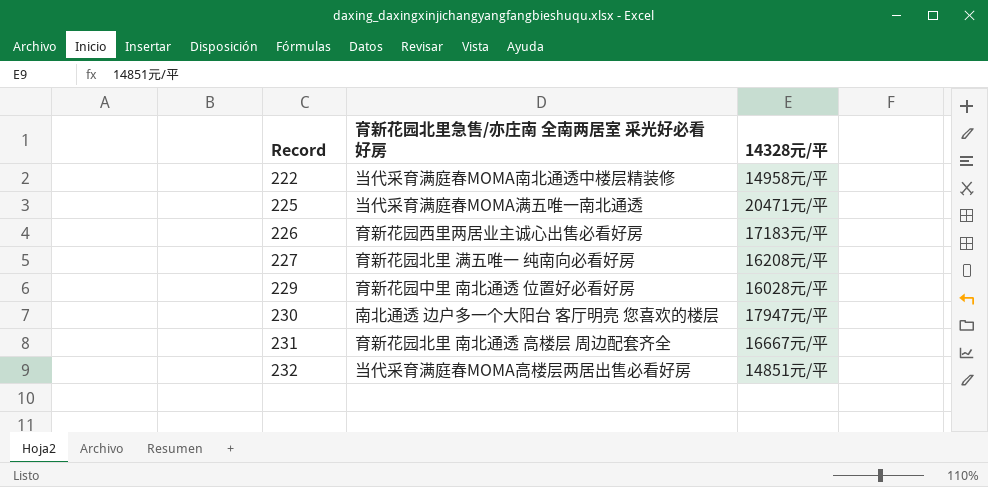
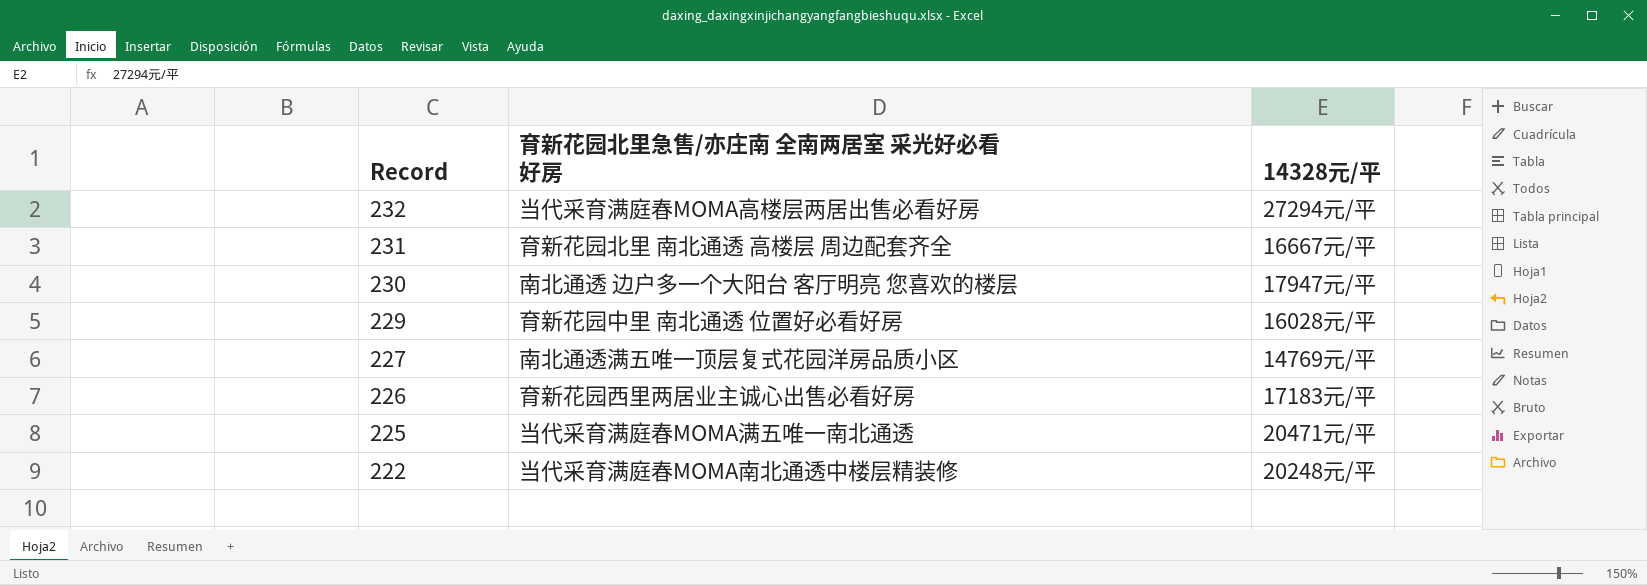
row order: Record ascending -> Record descending
232 | 14328元/平: 14851元/平 -> 27294元/平
227 | 育新花园北里急售/亦庄南 全南两居室 采光好必看好房: 育新花园北里 满五唯一 纯南向必看好房 -> 南北通透满五唯一顶层复式花园洋房品质小区
227 | 14328元/平: 16208元/平 -> 14769元/平
222 | 14328元/平: 14958元/平 -> 20248元/平

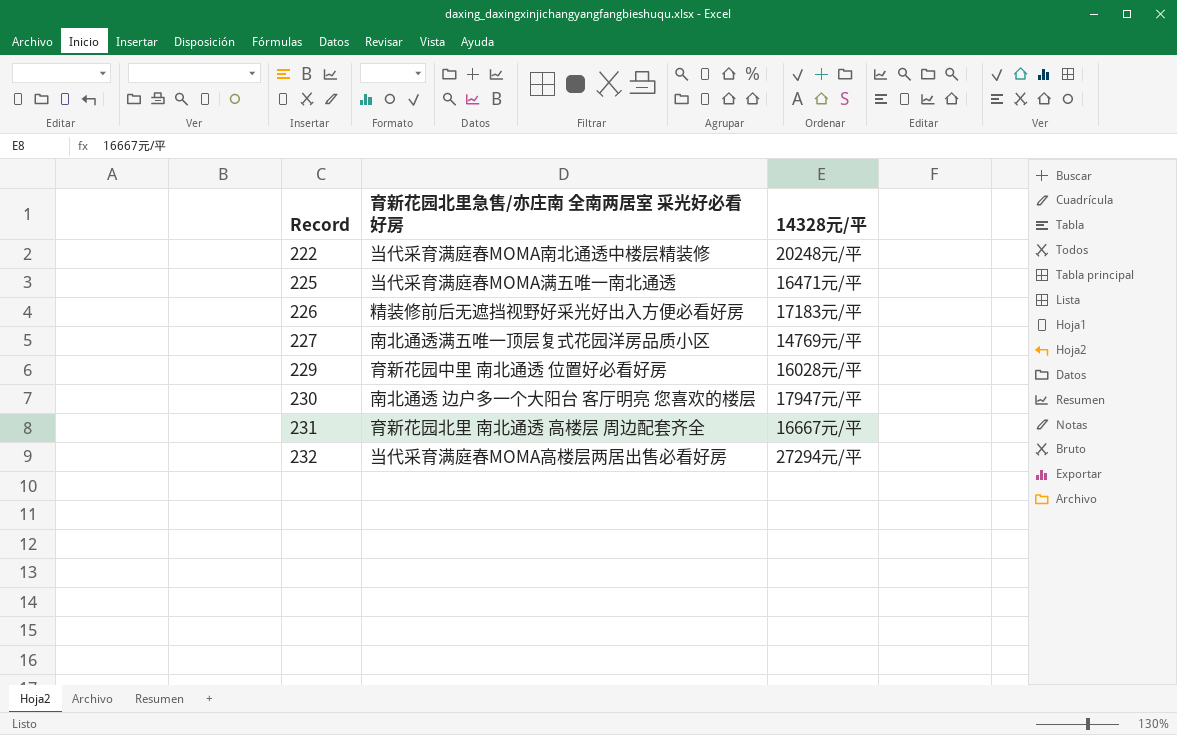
row order: Record descending -> Record ascending
225 | 14328元/平: 20471元/平 -> 16471元/平
226 | 育新花园北里急售/亦庄南 全南两居室 采光好必看好房: 育新花园西里两居业主诚心出售必看好房 -> 精装修前后无遮挡视野好采光好出入方便必看好房

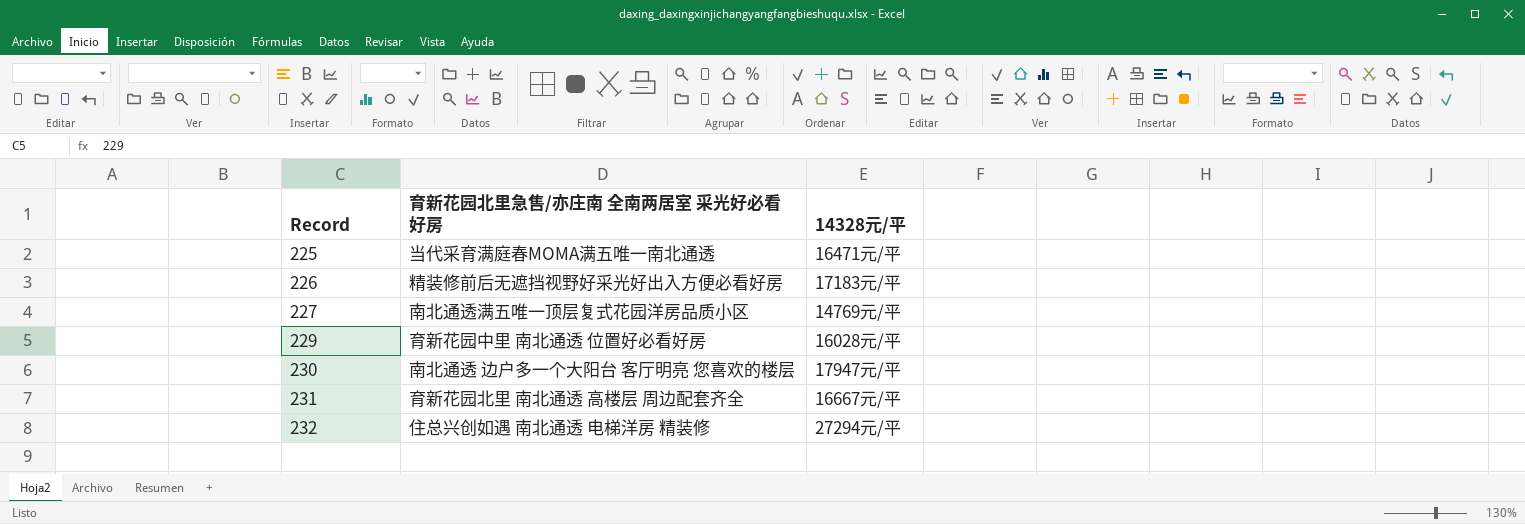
row 222: 当代采育满庭春MOMA南北通透中楼层精装修 | 20248元/平 -> none
232 | 育新花园北里急售/亦庄南 全南两居室 采光好必看好房: 当代采育满庭春MOMA高楼层两居出售必看好房 -> 住总兴创如遇 南北通透 电梯洋房 精装修

